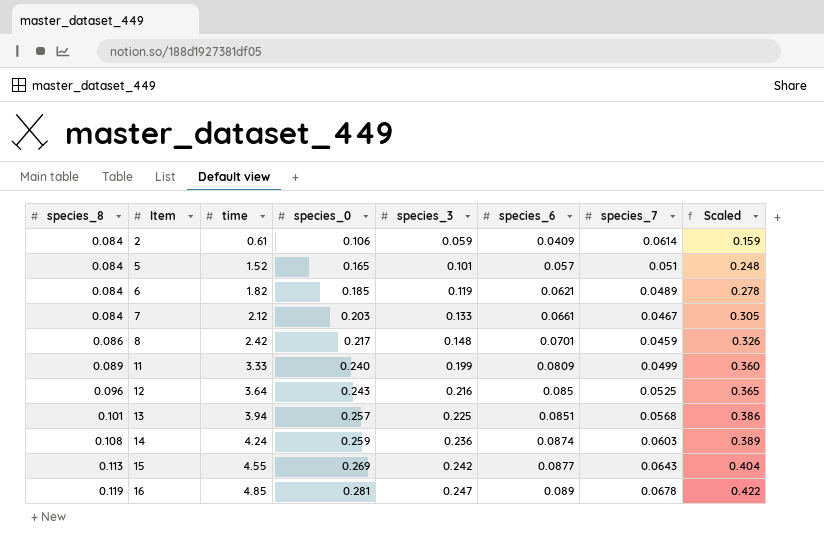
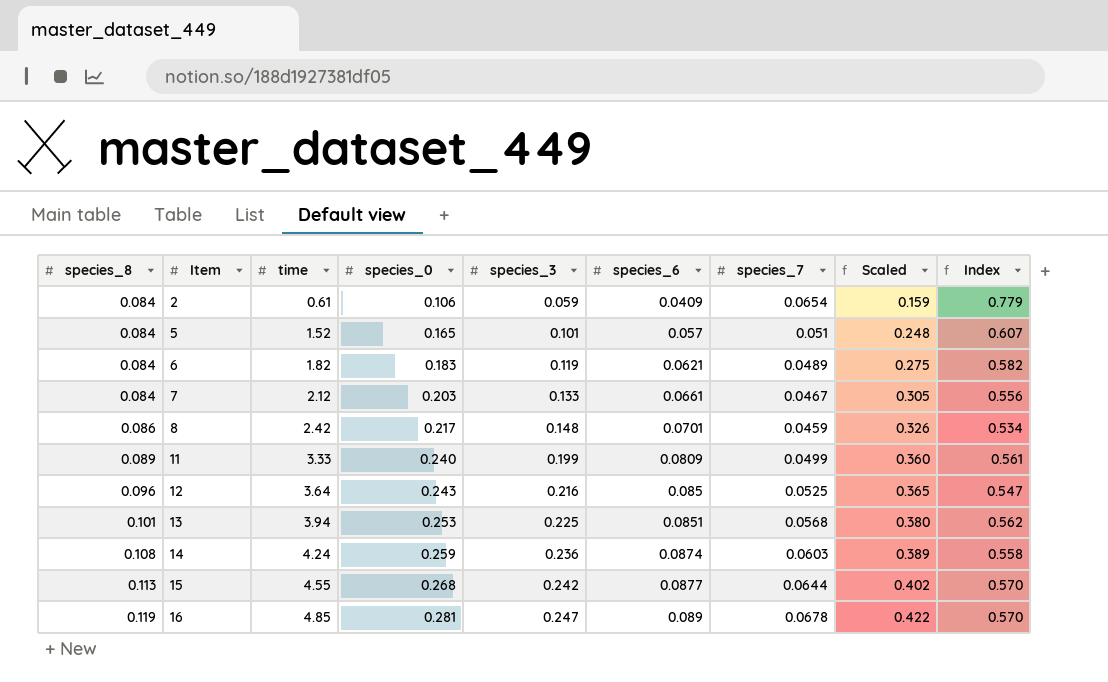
column Index | formula: none -> [species_7] / [species_8]
2 | species_7: 0.0614 -> 0.0654
6 | species_0: 0.185 -> 0.183
6 | Scaled: 0.278 -> 0.275
13 | species_0: 0.257 -> 0.253
13 | Scaled: 0.386 -> 0.380
15 | species_0: 0.269 -> 0.268
15 | species_7: 0.0643 -> 0.0644
15 | Scaled: 0.404 -> 0.402

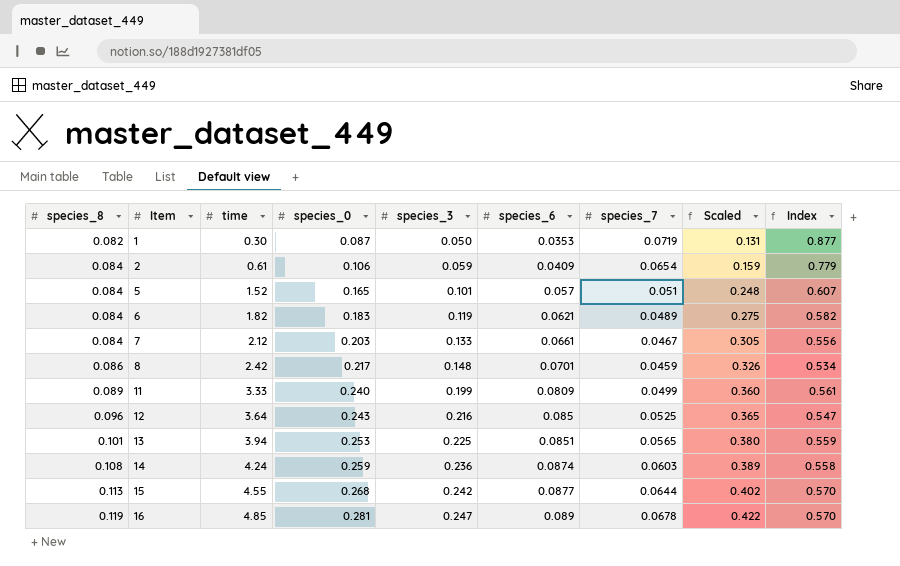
row 1: none -> 0.082 | 0.30 | 0.087 | 0.050 | 0.0353 | 0.0719 | 0.131 | 0.877
13 | species_7: 0.0568 -> 0.0565
13 | Index: 0.562 -> 0.559

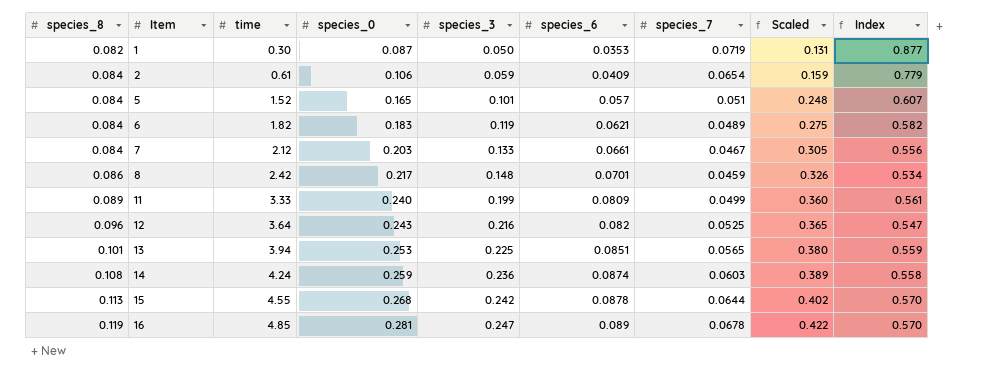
12 | species_6: 0.085 -> 0.082
15 | species_6: 0.0877 -> 0.0878

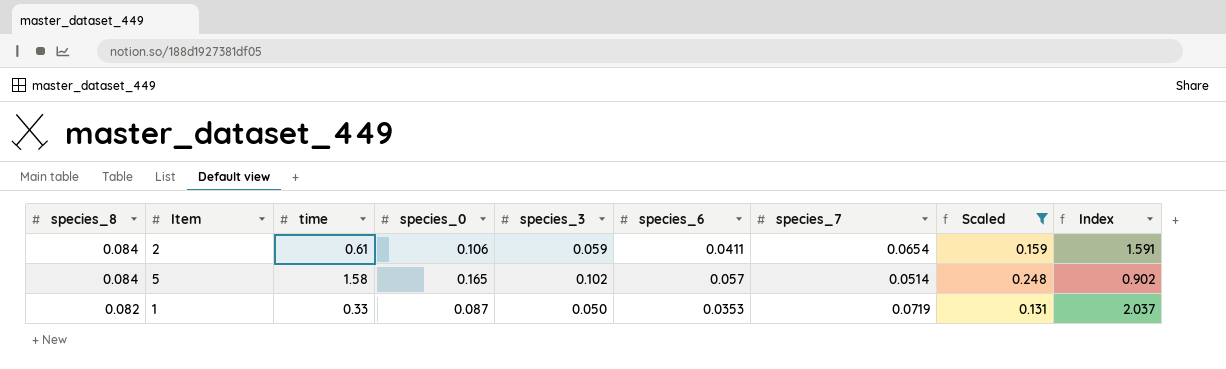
filter: none -> Scaled <= 0.248
row order: species_8 ascending -> species_8 descending
column Index | formula: [species_7] / [species_8] -> [species_7] / [species_6]
2 | species_6: 0.0409 -> 0.0411
5 | time: 1.52 -> 1.58
5 | species_3: 0.101 -> 0.102
5 | species_7: 0.051 -> 0.0514
1 | time: 0.30 -> 0.33

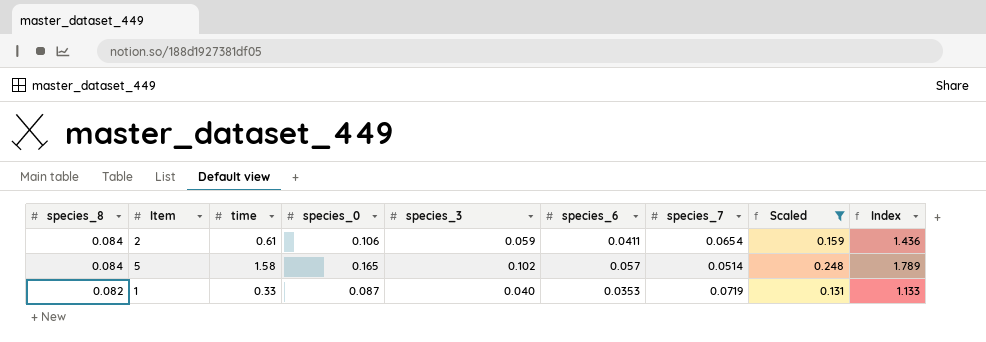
column Index | formula: [species_7] / [species_6] -> [species_3] / [species_6]
1 | species_3: 0.050 -> 0.040

